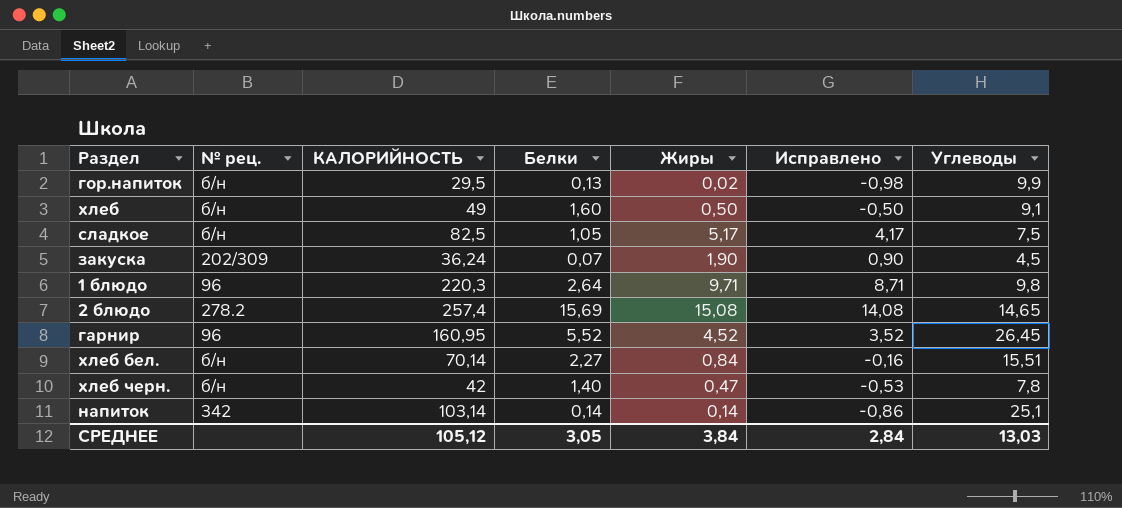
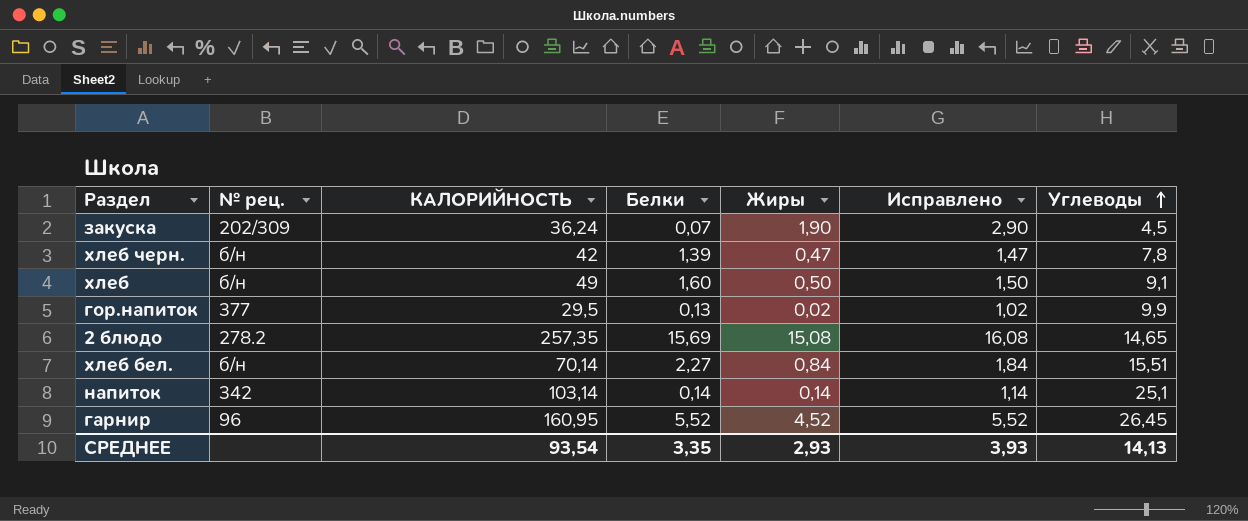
row order: none -> Углеводы ascending
column Исправлено | formula: [Жиры] - 1 -> [Жиры] + 1
row сладкое: б/н | 82,5 | 1,05 | 5,17 | 4,17 | 7,5 -> none
row 1 блюдо: 96 | 220,3 | 2,64 | 9,71 | 8,71 | 9,8 -> none
хлеб черн. | Белки: 1,40 -> 1,39
гор.напиток | № рец.: б/н -> 377
2 блюдо | КАЛОРИЙНОСТЬ: 257,4 -> 257,35
СРЕДНЕЕ | КАЛОРИЙНОСТЬ: 105,12 -> 93,54
СРЕДНЕЕ | Белки: 3,05 -> 3,35
СРЕДНЕЕ | Жиры: 3,84 -> 2,93
СРЕДНЕЕ | Исправлено: 2,84 -> 3,93
СРЕДНЕЕ | Углеводы: 13,03 -> 14,13

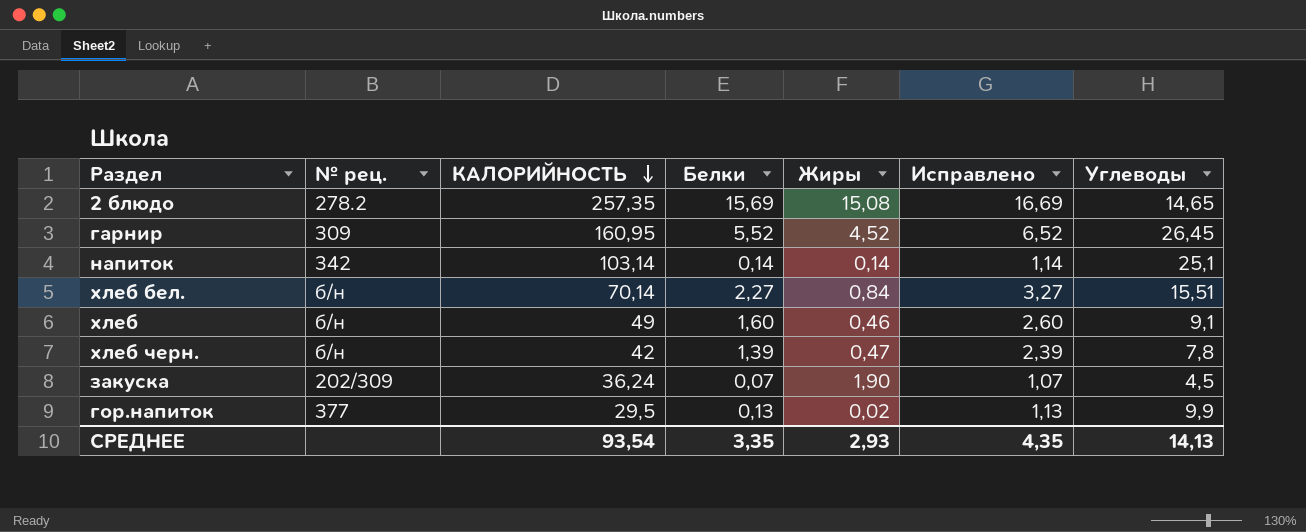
row order: Углеводы ascending -> КАЛОРИЙНОСТЬ descending
column Исправлено | formula: [Жиры] + 1 -> [Белки] + 1
гарнир | № рец.: 96 -> 309
хлеб | Жиры: 0,50 -> 0,46
СРЕДНЕЕ | Исправлено: 3,93 -> 4,35

